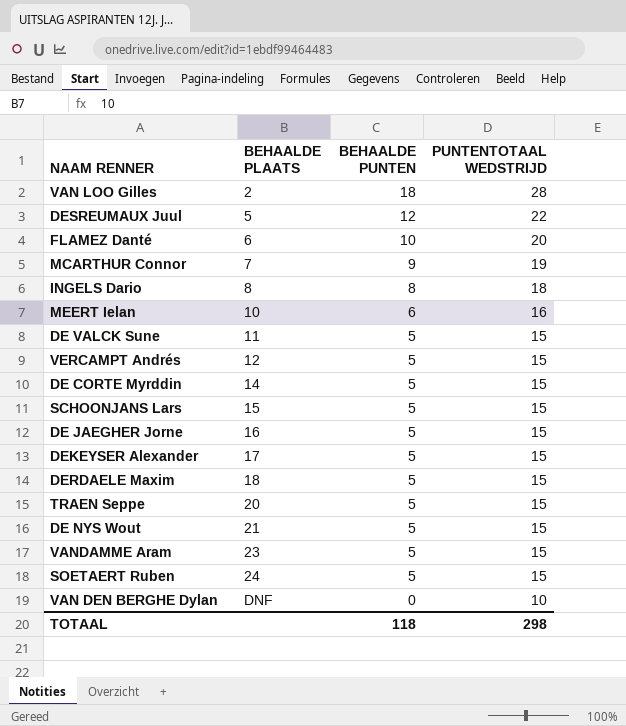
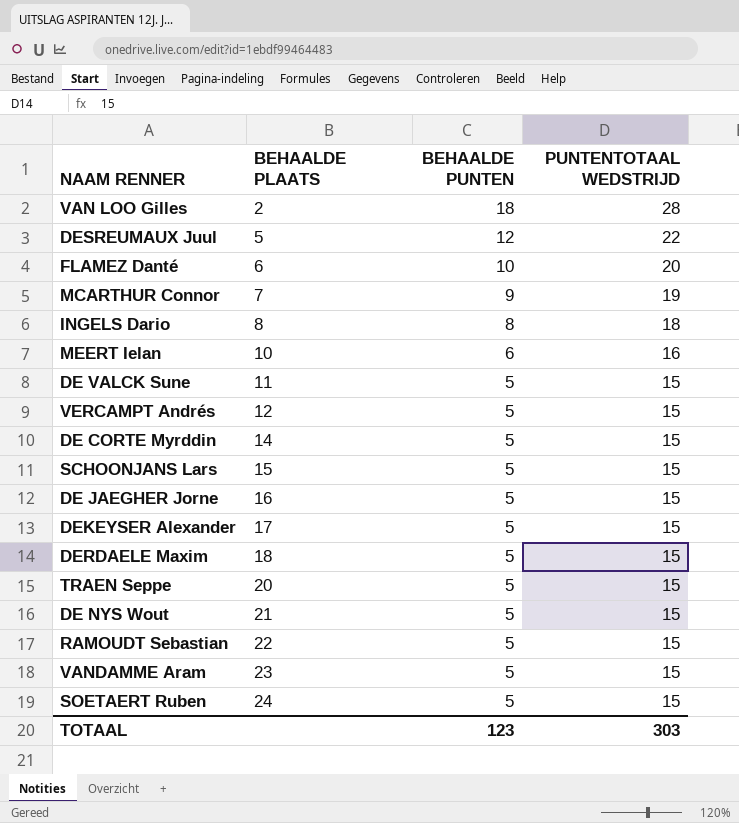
row VAN DEN BERGHE Dylan: DNF | 0 | 10 -> none
row RAMOUDT Sebastian: none -> 22 | 5 | 15
TOTAAL | BEHAALDE PUNTEN: 118 -> 123
TOTAAL | PUNTENTOTAAL WEDSTRIJD: 298 -> 303

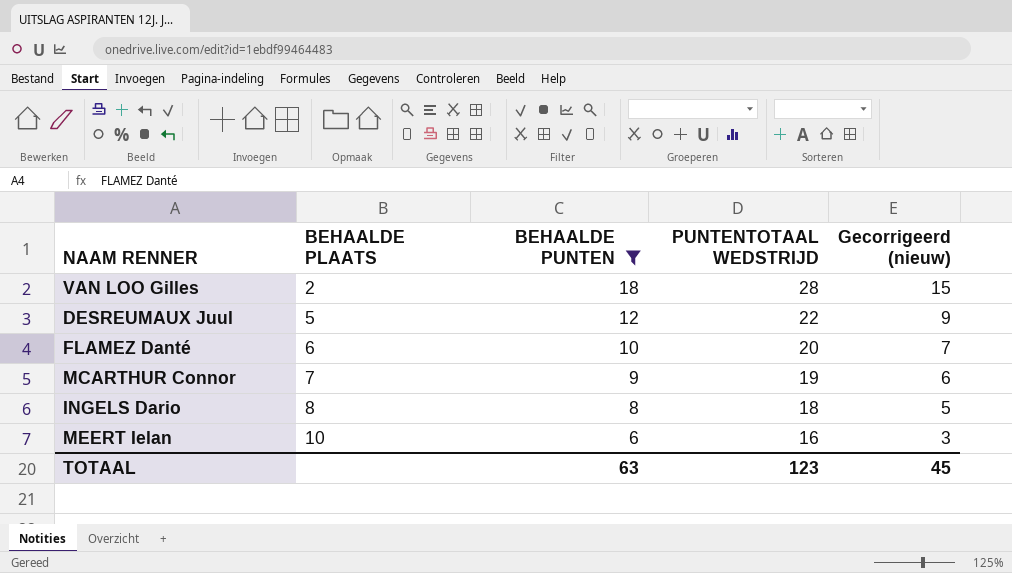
filter: none -> BEHAALDE PUNTEN != 5
column Gecorrigeerd (nieuw) | formula: none -> [BEHAALDE PUNTEN] - 3
TOTAAL | BEHAALDE PUNTEN: 123 -> 63
TOTAAL | PUNTENTOTAAL WEDSTRIJD: 303 -> 123

